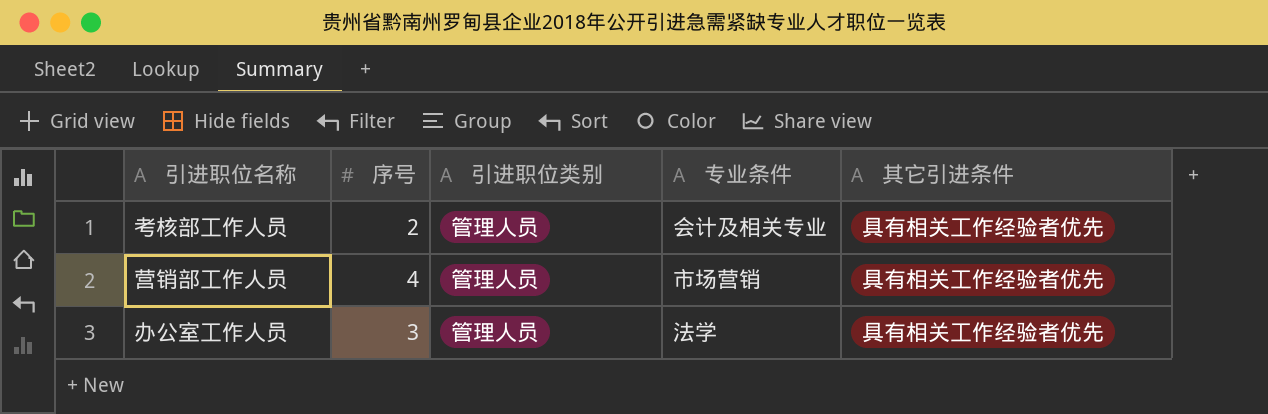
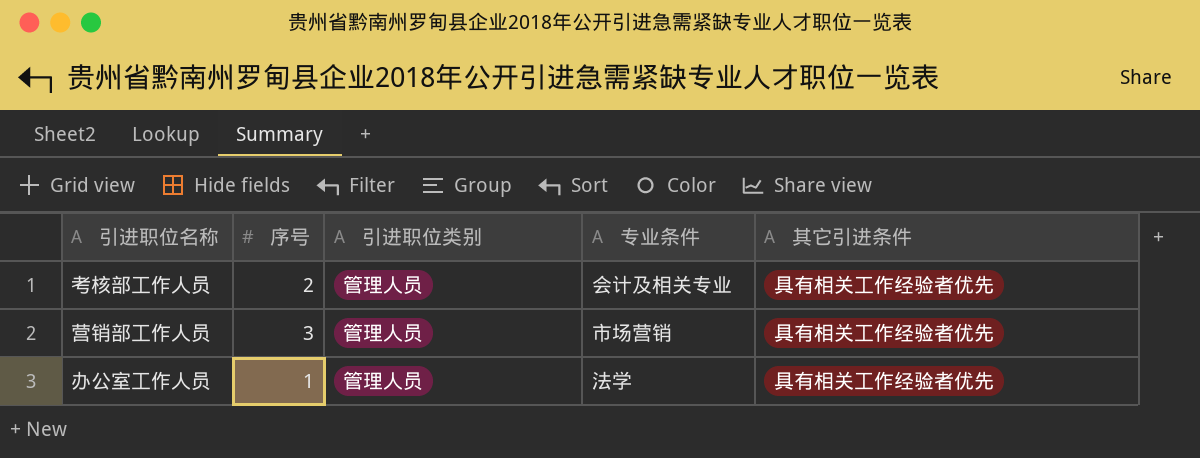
营销部工作人员 | 序号: 4 -> 3
办公室工作人员 | 序号: 3 -> 1

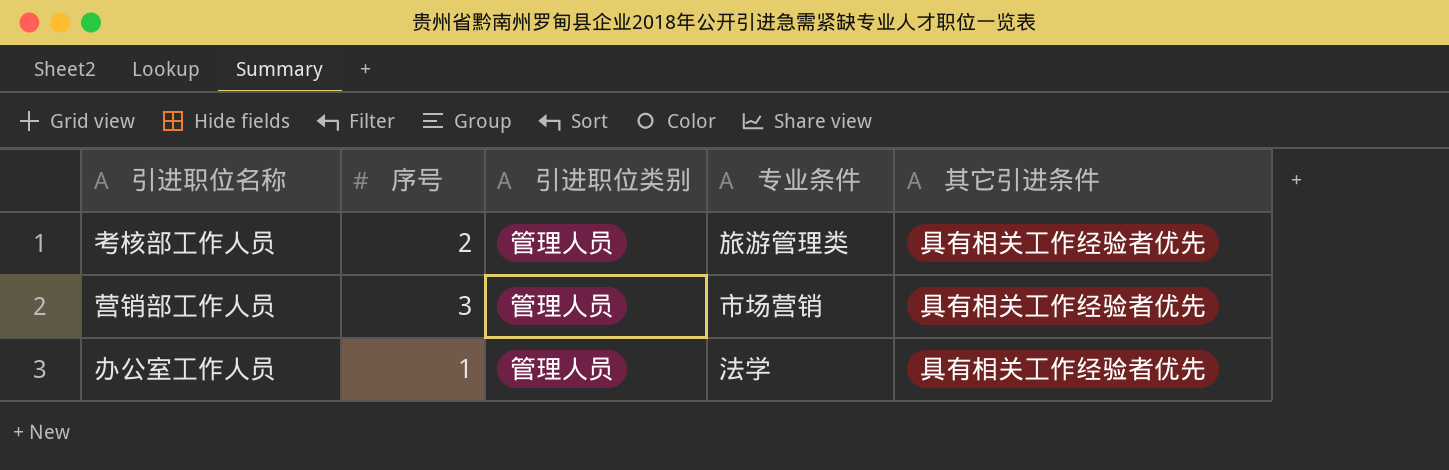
考核部工作人员 | 专业条件: 会计及相关专业 -> 旅游管理类

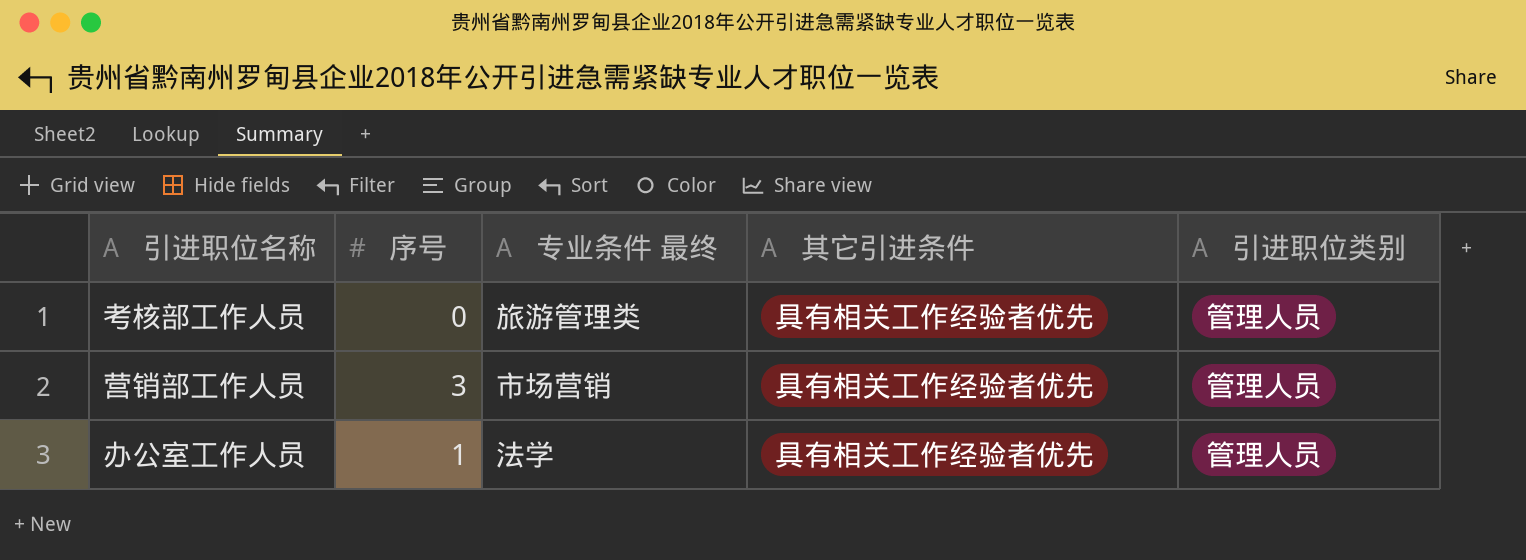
column name: 专业条件 -> 专业条件 最终
column 引进职位类别 | position: 3 -> 5
考核部工作人员 | 序号: 2 -> 0

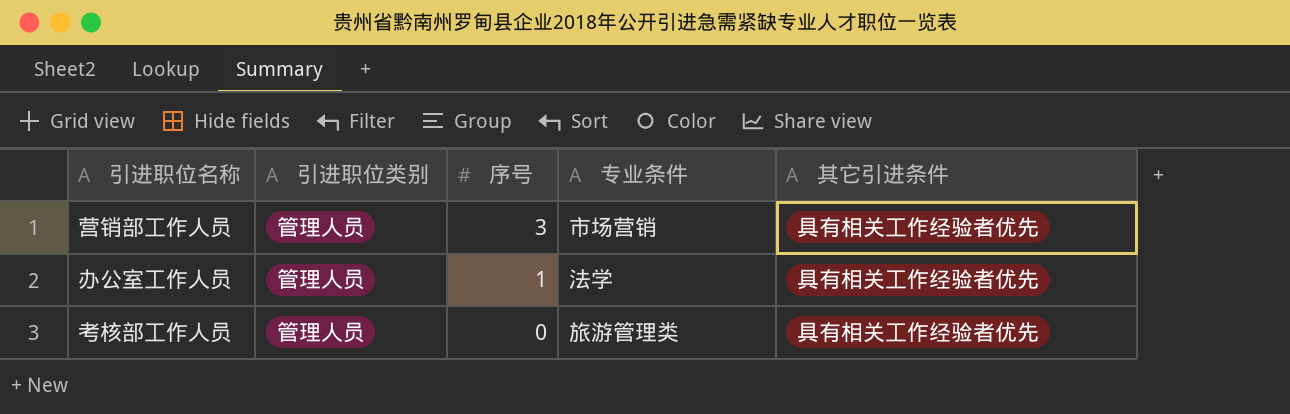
row order: none -> 序号 descending
column 引进职位类别 | position: 5 -> 2
column name: 专业条件 最终 -> 专业条件

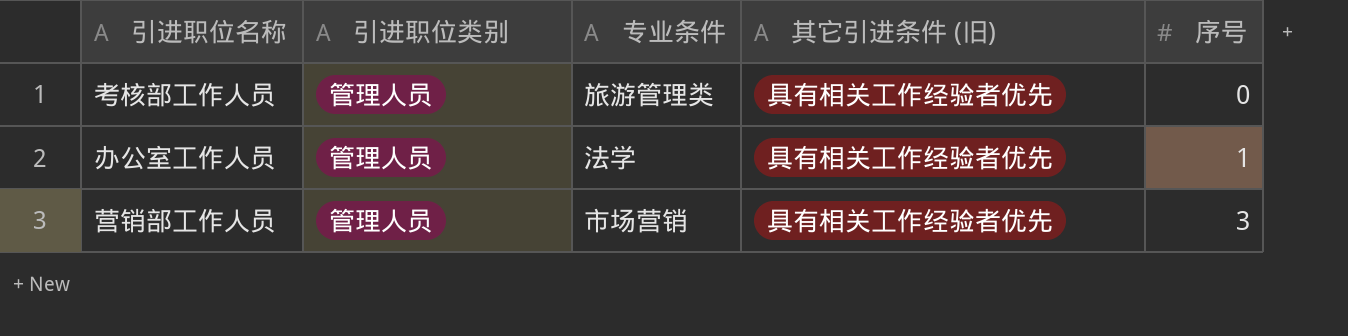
row order: 序号 descending -> 序号 ascending
column name: 其它引进条件 -> 其它引进条件 (旧)
column 序号 | position: 3 -> 5

